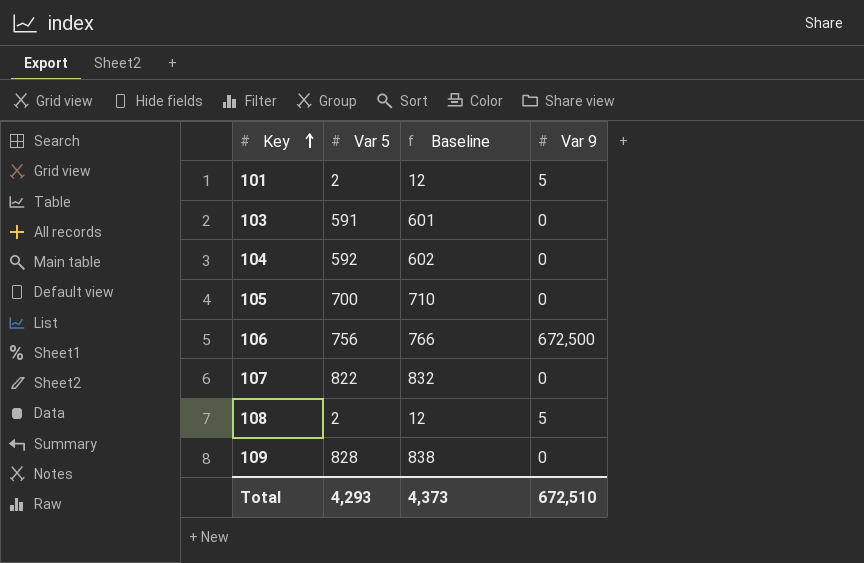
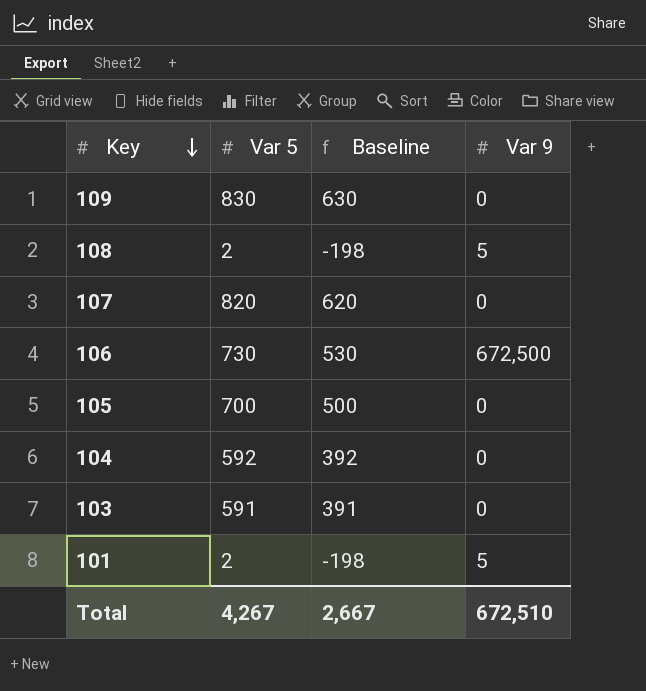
row order: Key ascending -> Key descending
column Baseline | formula: [Var 5] + 10 -> [Var 5] - 200
109 | Var 5: 828 -> 830
107 | Var 5: 822 -> 820
106 | Var 5: 756 -> 730
Total | Var 5: 4,293 -> 4,267
Total | Baseline: 4,373 -> 2,667

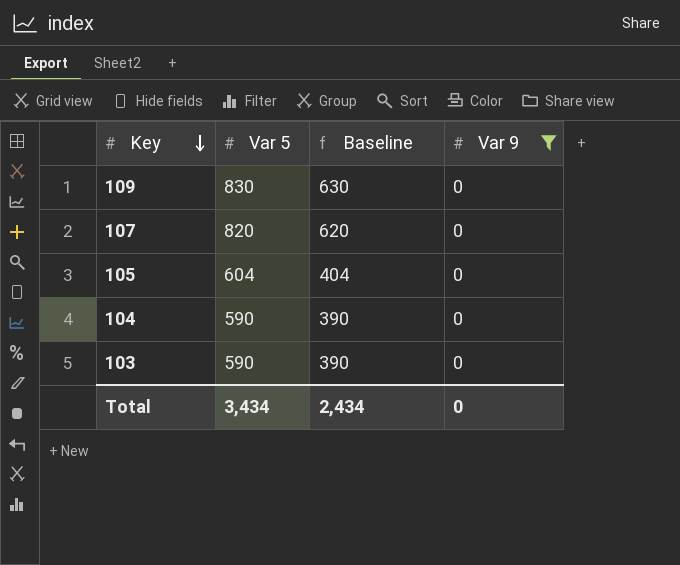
filter: none -> Var 9 = 0
105 | Var 5: 700 -> 604
105 | Baseline: 500 -> 404
104 | Var 5: 592 -> 590
104 | Baseline: 392 -> 390
103 | Var 5: 591 -> 590
103 | Baseline: 391 -> 390
Total | Var 5: 4,267 -> 3,434
Total | Baseline: 2,667 -> 2,434
Total | Var 9: 672,510 -> 0

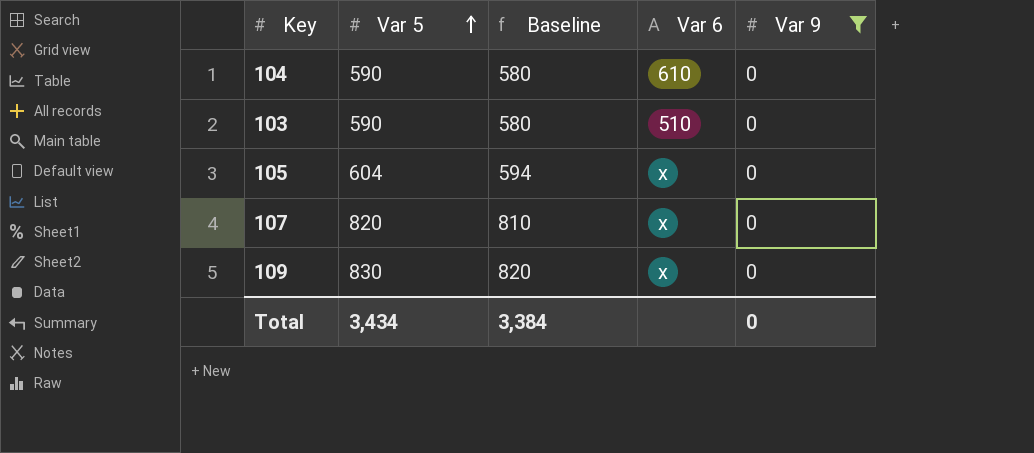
row order: Key descending -> Var 5 ascending
column Baseline | formula: [Var 5] - 200 -> [Var 5] - 10
column Var 6 | position: none -> 4
Total | Baseline: 2,434 -> 3,384

